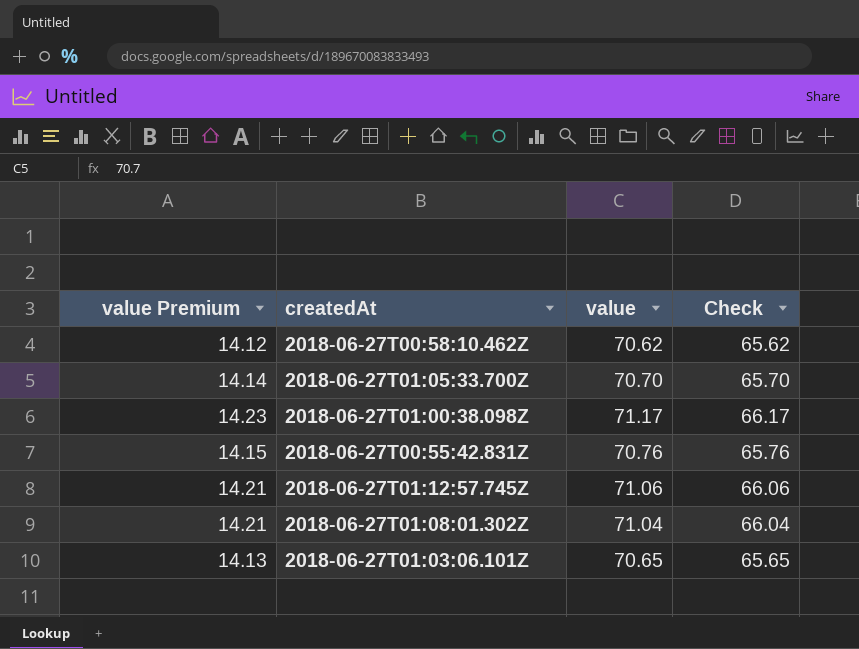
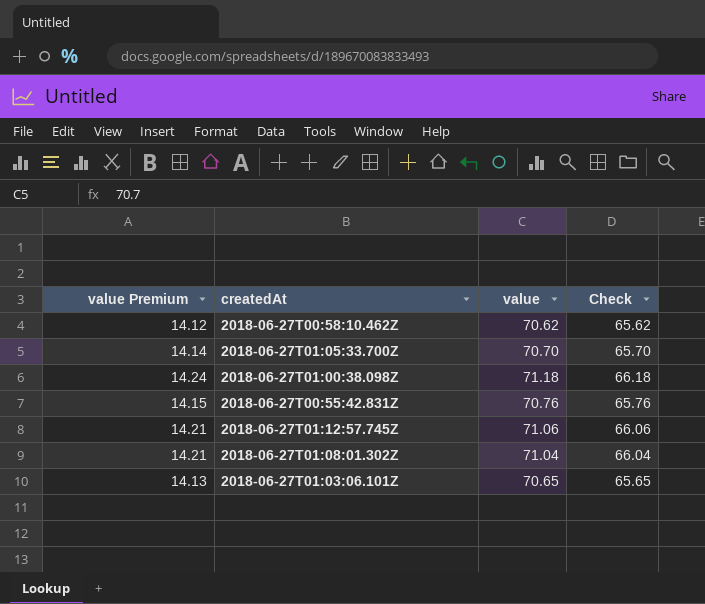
2018-06-27T01:00:38.098Z | value Premium: 14.23 -> 14.24
2018-06-27T01:00:38.098Z | value: 71.17 -> 71.18
2018-06-27T01:00:38.098Z | Check: 66.17 -> 66.18

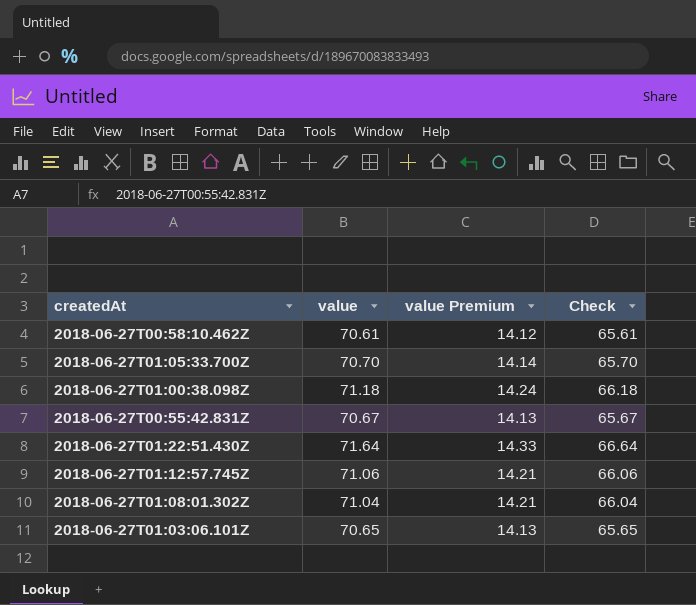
column value Premium | position: 1 -> 3
2018-06-27T00:58:10.462Z | value: 70.62 -> 70.61
2018-06-27T00:58:10.462Z | Check: 65.62 -> 65.61
2018-06-27T00:55:42.831Z | value: 70.76 -> 70.67
2018-06-27T00:55:42.831Z | value Premium: 14.15 -> 14.13
2018-06-27T00:55:42.831Z | Check: 65.76 -> 65.67
row 2018-06-27T01:22:51.430Z: none -> 71.64 | 14.33 | 66.64

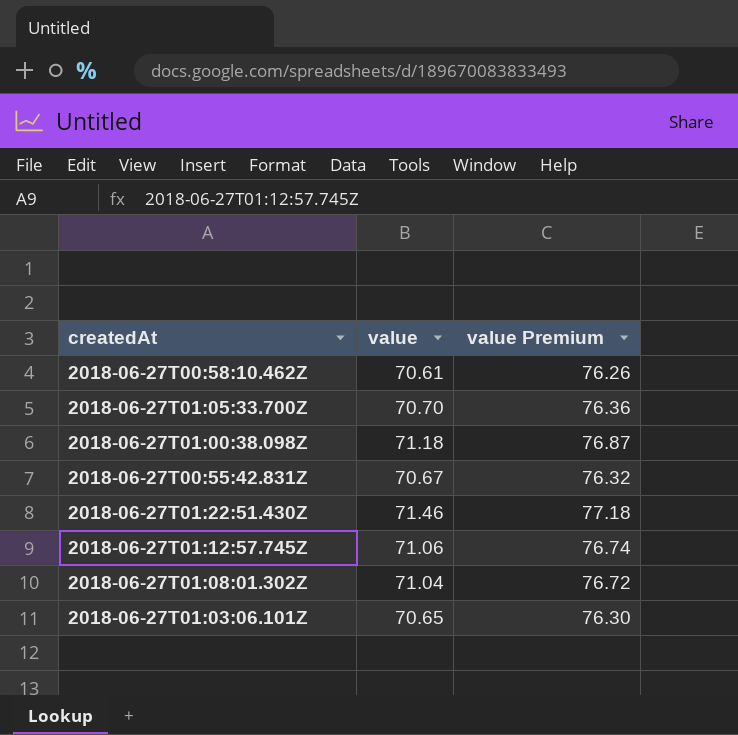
column Check | formula: [value] - 5 -> none
column value Premium | formula: [value] * 0.2 -> [value] * 1.08
2018-06-27T01:22:51.430Z | value: 71.64 -> 71.46

